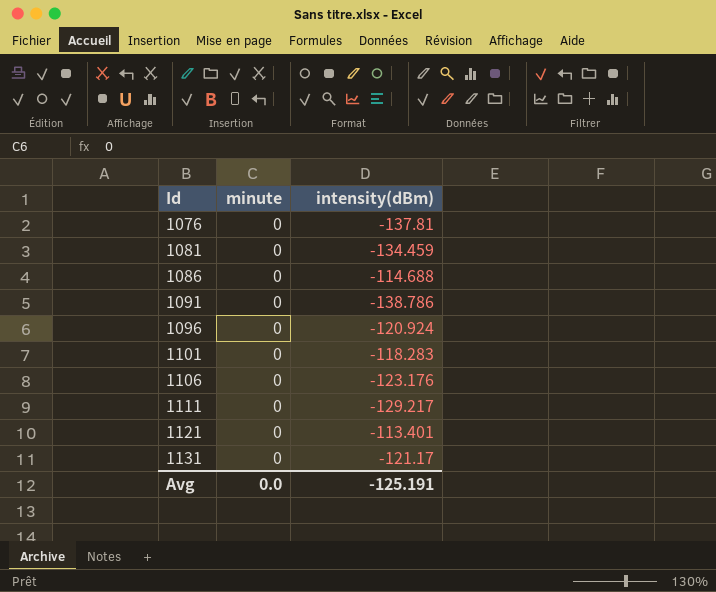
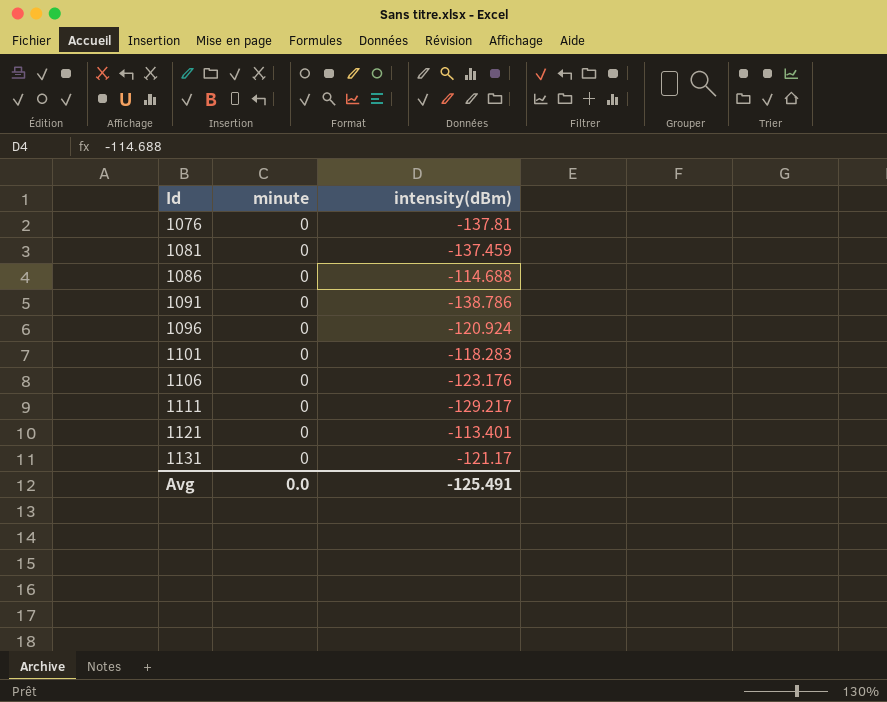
1081 | intensity(dBm): -134.459 -> -137.459
Avg | intensity(dBm): -125.191 -> -125.491

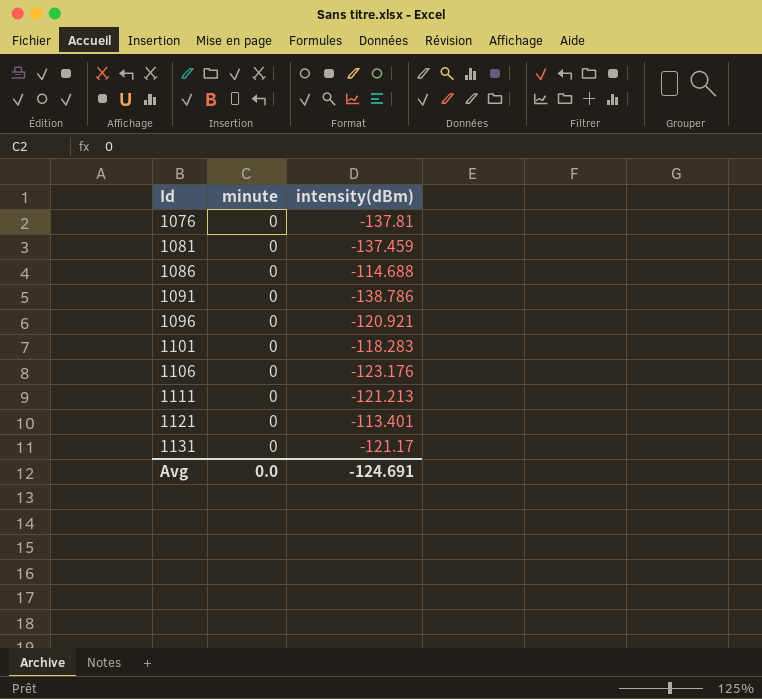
1096 | intensity(dBm): -120.924 -> -120.921
1111 | intensity(dBm): -129.217 -> -121.213
Avg | intensity(dBm): -125.491 -> -124.691

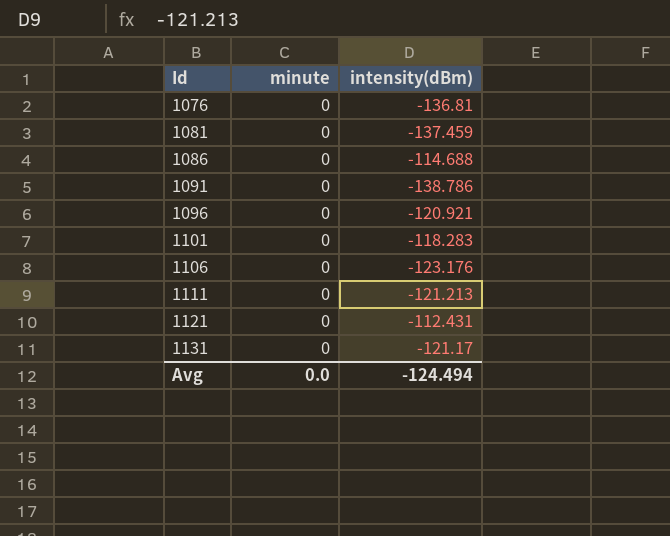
1076 | intensity(dBm): -137.81 -> -136.81
1121 | intensity(dBm): -113.401 -> -112.431
Avg | intensity(dBm): -124.691 -> -124.494

